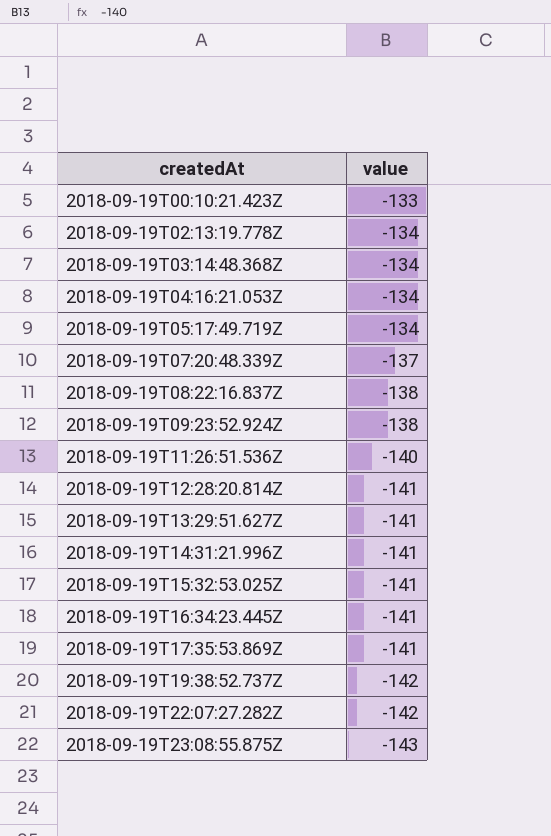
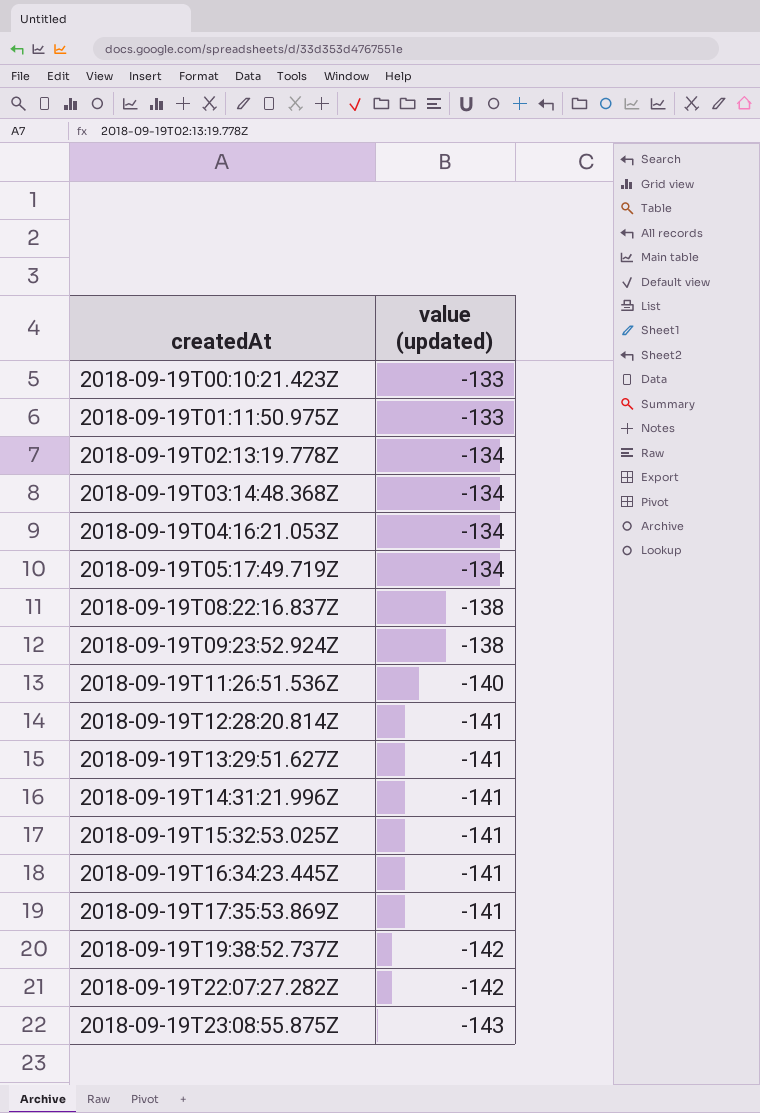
column name: value -> value (updated)
row 2018-09-19T07:20:48.339Z: -137 -> none
row 2018-09-19T01:11:50.975Z: none -> -133

